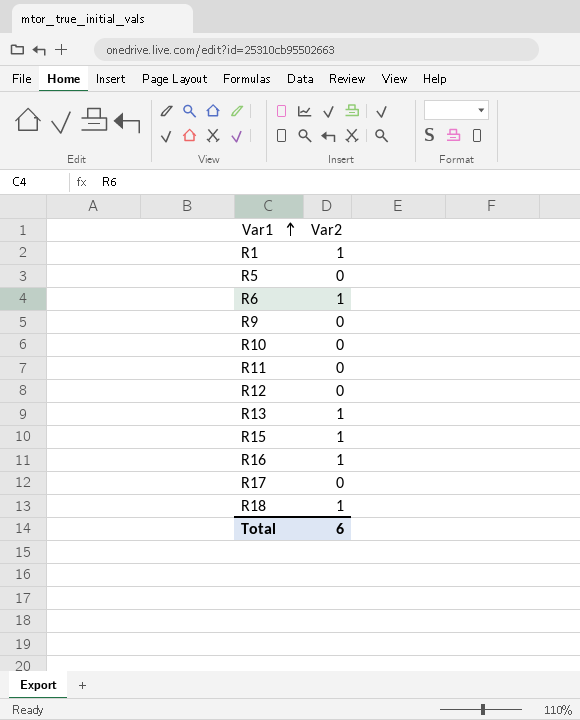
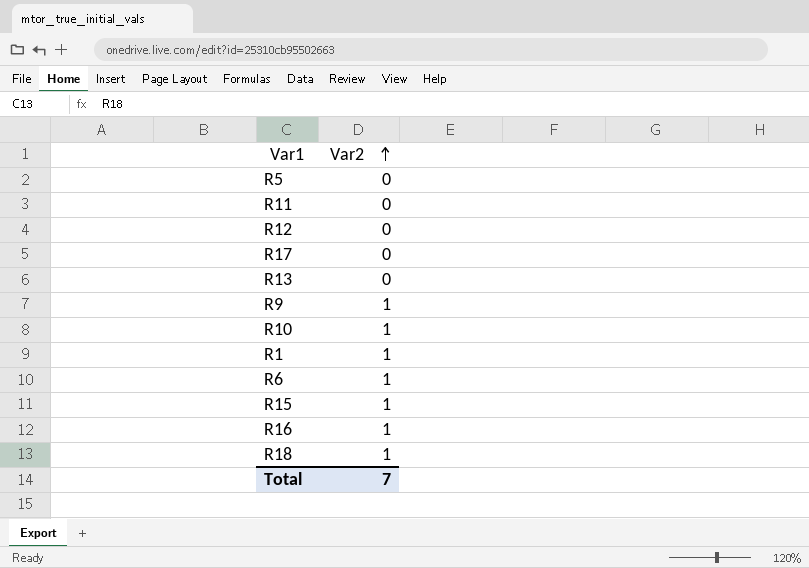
row order: Var1 ascending -> Var2 ascending
R13 | Var2: 1 -> 0
R9 | Var2: 0 -> 1
R10 | Var2: 0 -> 1
Total | Var2: 6 -> 7

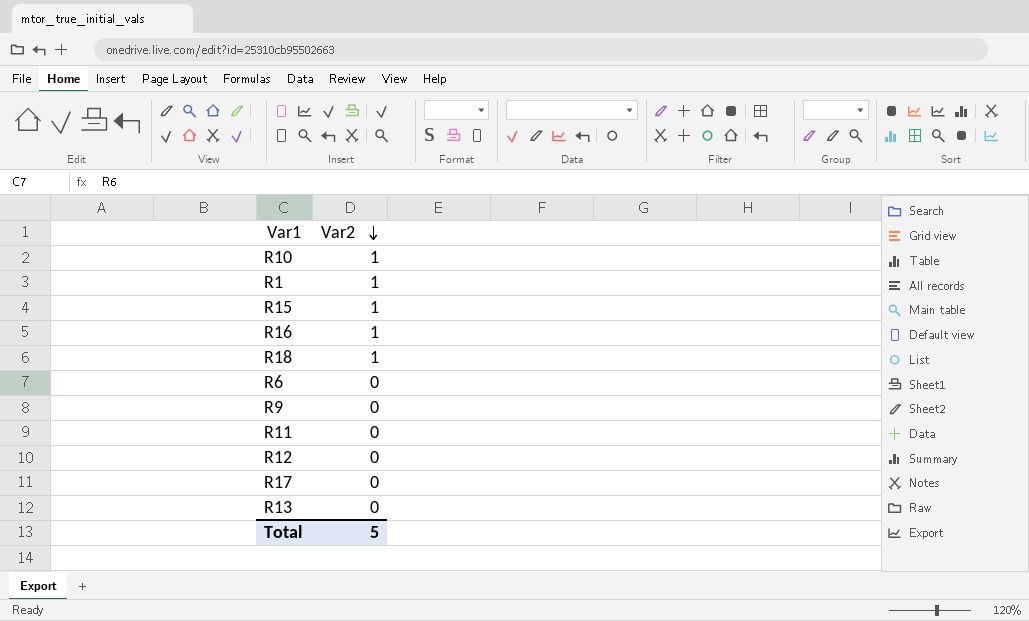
row order: Var2 ascending -> Var2 descending
row R5: 0 -> none
R6 | Var2: 1 -> 0
R9 | Var2: 1 -> 0
Total | Var2: 7 -> 5

